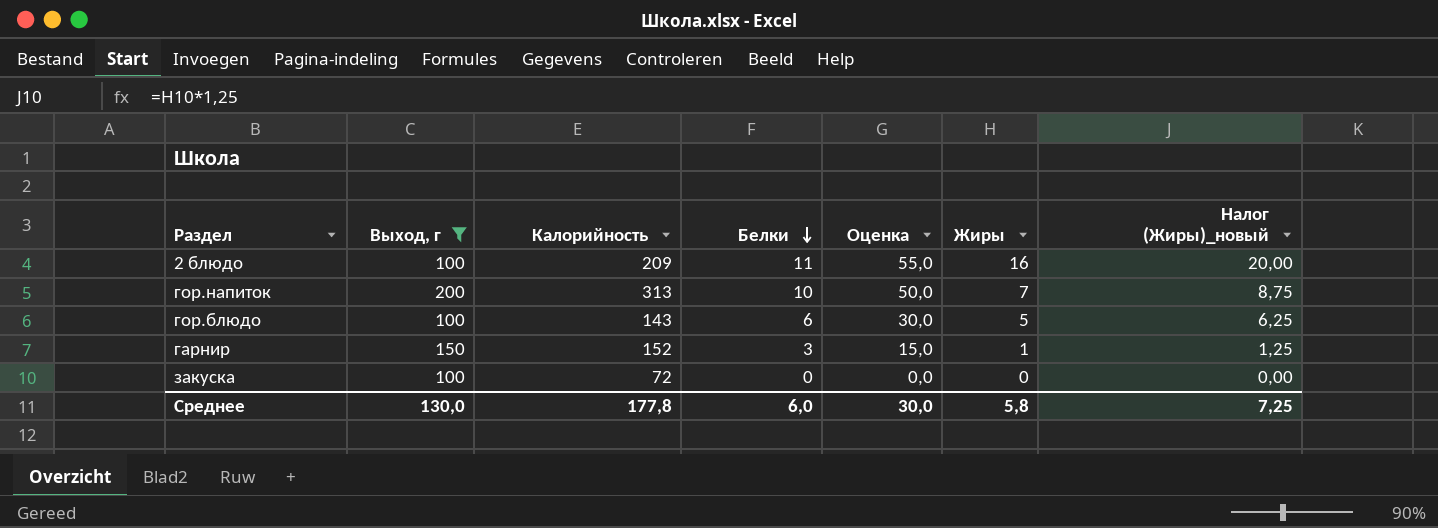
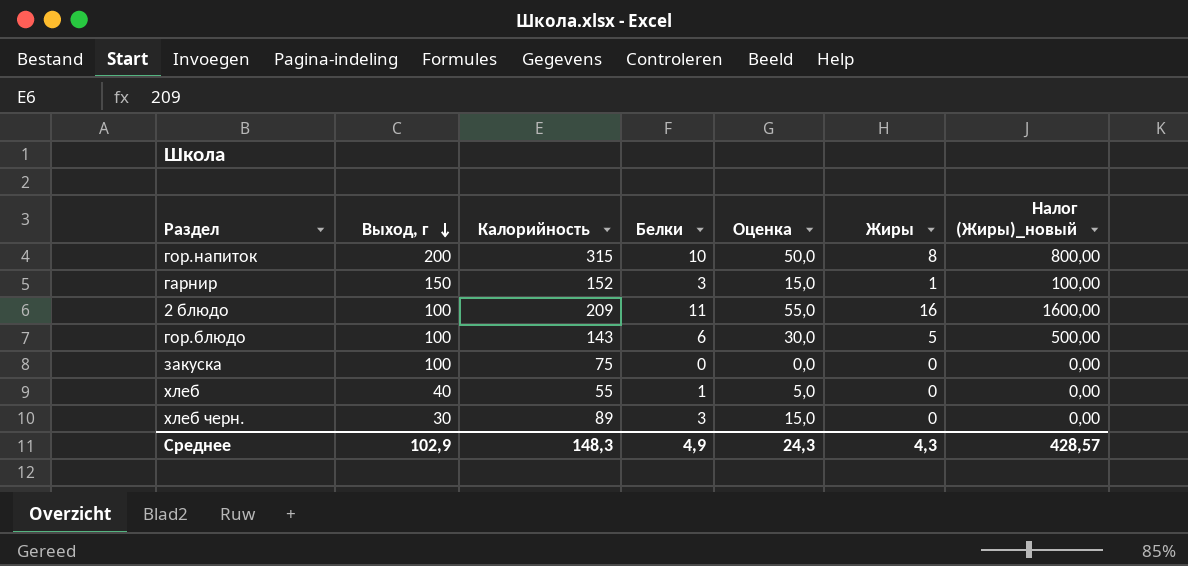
filter: Выход, г >= 100 -> none
row order: Белки descending -> Выход, г descending
column Налог (Жиры)_новый | formula: [Жиры] * 1,25 -> [Жиры] * 100
гор.напиток | Калорийность: 313 -> 315
гор.напиток | Жиры: 7 -> 8
закуска | Калорийность: 72 -> 75
Среднее | Выход, г: 130,0 -> 102,9
Среднее | Калорийность: 177,8 -> 148,3
Среднее | Белки: 6,0 -> 4,9
Среднее | Оценка: 30,0 -> 24,3
Среднее | Жиры: 5,8 -> 4,3
Среднее | Налог (Жиры)_новый: 7,25 -> 428,57

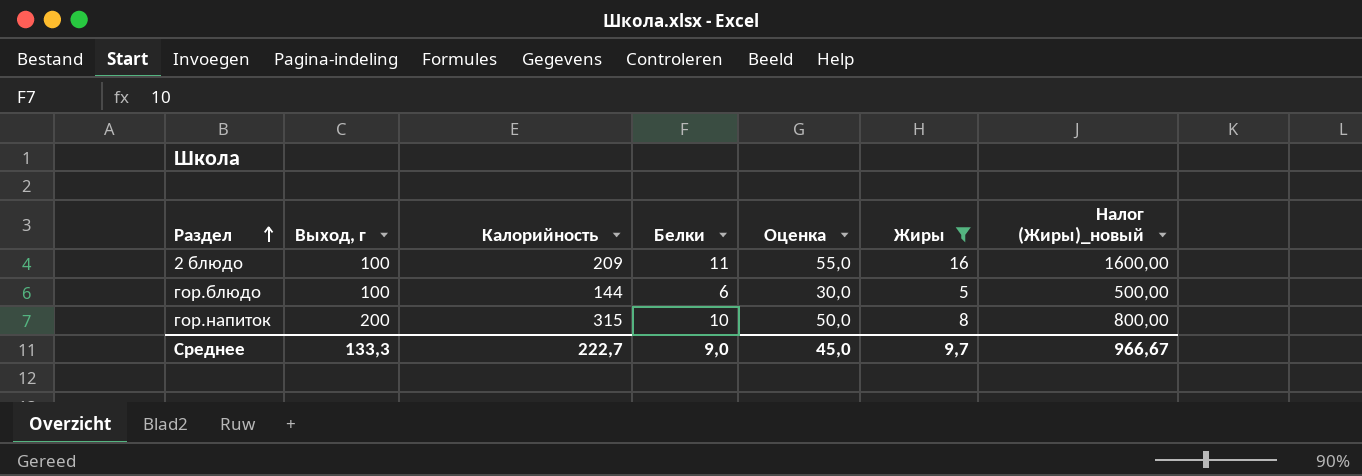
filter: none -> Жиры >= 5
row order: Выход, г descending -> Раздел ascending
гор.блюдо | Калорийность: 143 -> 144
Среднее | Выход, г: 102,9 -> 133,3
Среднее | Калорийность: 148,3 -> 222,7
Среднее | Белки: 4,9 -> 9,0
Среднее | Оценка: 24,3 -> 45,0
Среднее | Жиры: 4,3 -> 9,7
Среднее | Налог (Жиры)_новый: 428,57 -> 966,67

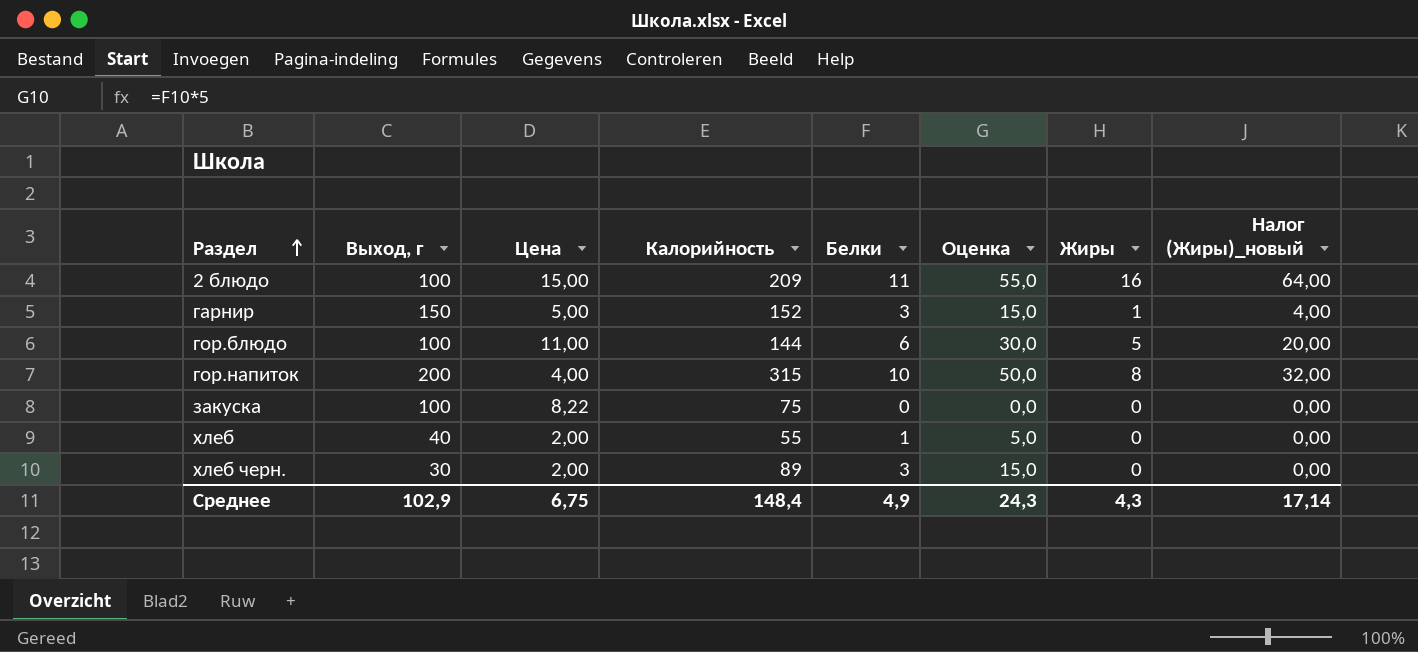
filter: Жиры >= 5 -> none
column Цена | position: none -> 3
column Налог (Жиры)_новый | formula: [Жиры] * 100 -> [Жиры] * 4
Среднее | Выход, г: 133,3 -> 102,9
Среднее | Калорийность: 222,7 -> 148,4
Среднее | Белки: 9,0 -> 4,9
Среднее | Оценка: 45,0 -> 24,3
Среднее | Жиры: 9,7 -> 4,3
Среднее | Налог (Жиры)_новый: 966,67 -> 17,14

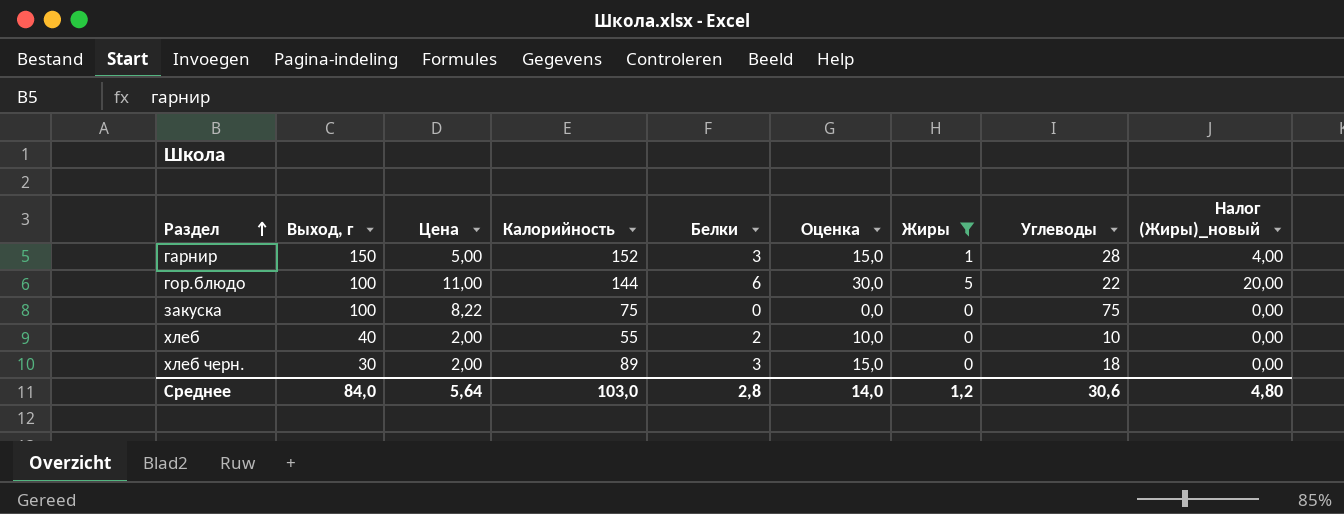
filter: none -> Жиры <= 5
column Углеводы | position: none -> 8
хлеб | Белки: 1 -> 2
хлеб | Оценка: 5,0 -> 10,0
Среднее | Выход, г: 102,9 -> 84,0
Среднее | Цена: 6,75 -> 5,64
Среднее | Калорийность: 148,4 -> 103,0
Среднее | Белки: 4,9 -> 2,8
Среднее | Оценка: 24,3 -> 14,0
Среднее | Жиры: 4,3 -> 1,2
Среднее | Налог (Жиры)_новый: 17,14 -> 4,80

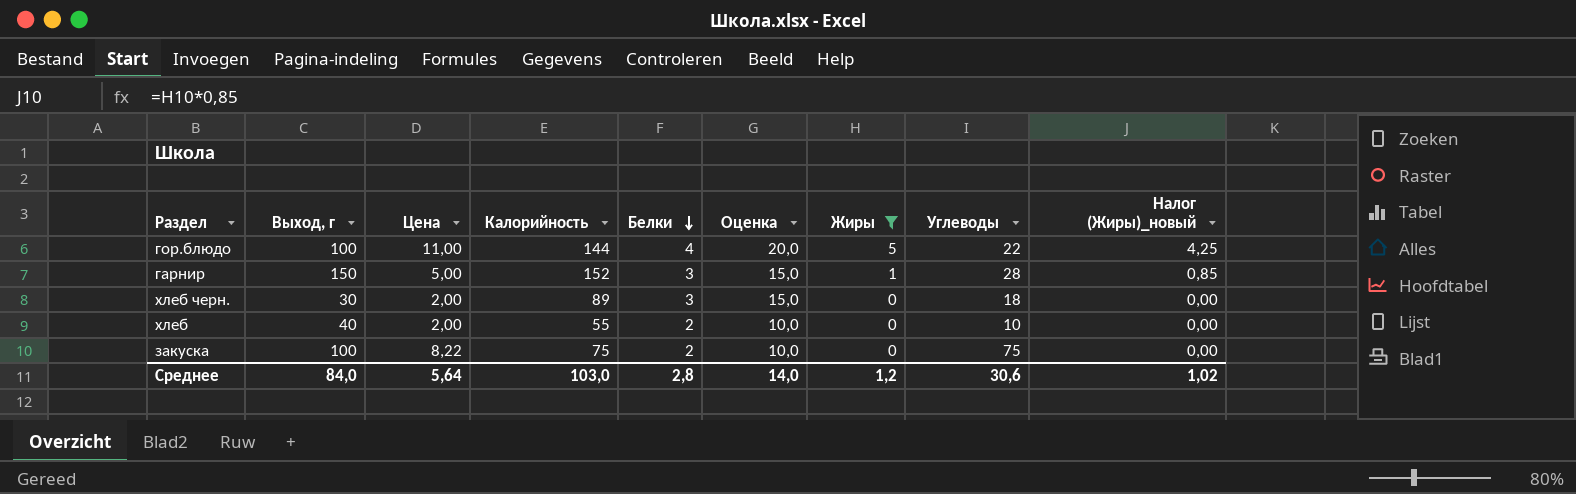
row order: Раздел ascending -> Белки descending
column Налог (Жиры)_новый | formula: [Жиры] * 4 -> [Жиры] * 0,85
гор.блюдо | Белки: 6 -> 4
гор.блюдо | Оценка: 30,0 -> 20,0
закуска | Белки: 0 -> 2
закуска | Оценка: 0,0 -> 10,0
Среднее | Налог (Жиры)_новый: 4,80 -> 1,02

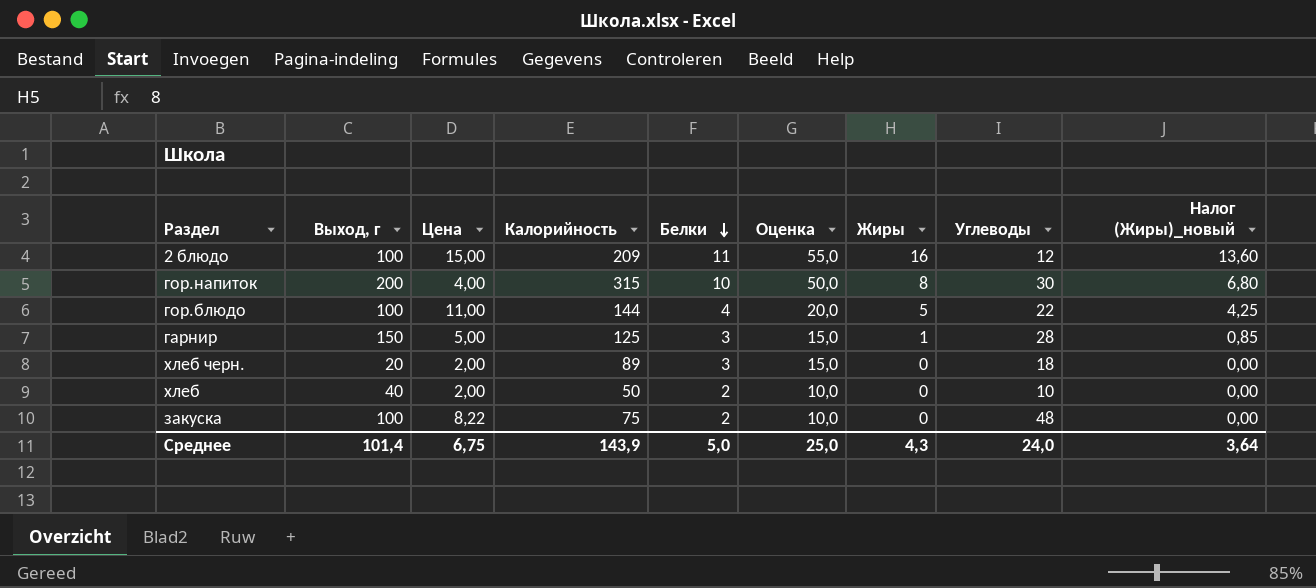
filter: Жиры <= 5 -> none
гарнир | Калорийность: 152 -> 125
хлеб черн. | Выход, г: 30 -> 20
хлеб | Калорийность: 55 -> 50
закуска | Углеводы: 75 -> 48
Среднее | Выход, г: 84,0 -> 101,4
Среднее | Цена: 5,64 -> 6,75
Среднее | Калорийность: 103,0 -> 143,9
Среднее | Белки: 2,8 -> 5,0
Среднее | Оценка: 14,0 -> 25,0
Среднее | Жиры: 1,2 -> 4,3
Среднее | Углеводы: 30,6 -> 24,0
Среднее | Налог (Жиры)_новый: 1,02 -> 3,64

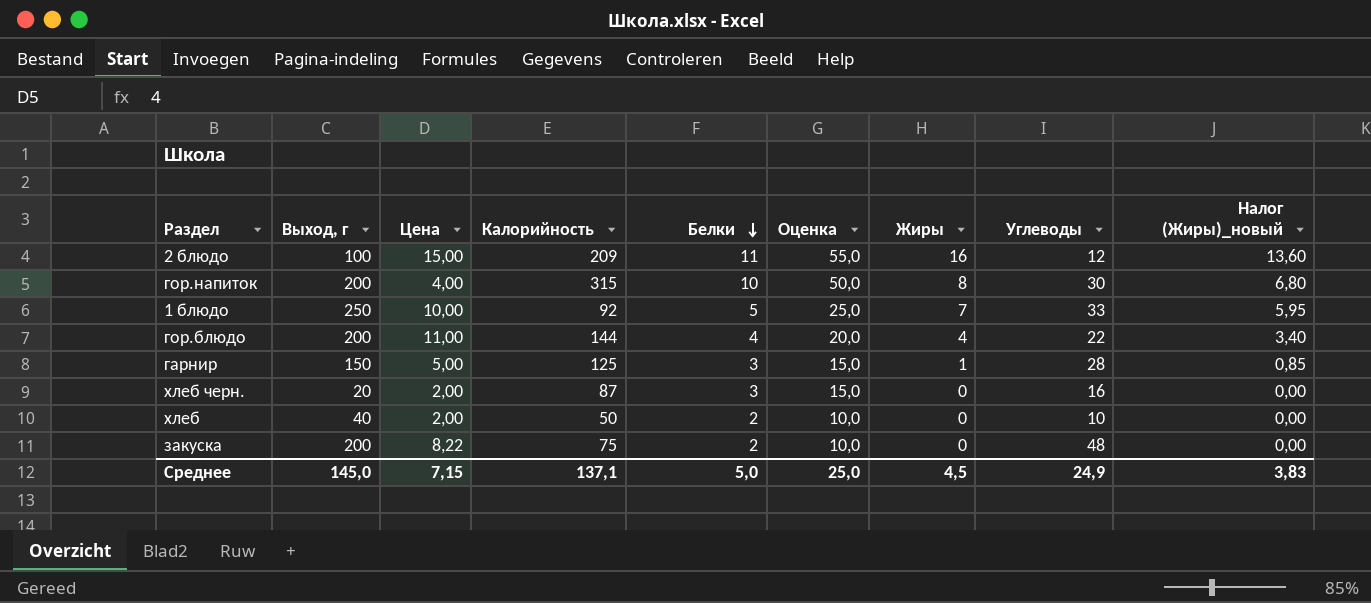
row 1 блюдо: none -> 250 | 10,00 | 92 | 5 | 25,0 | 7 | 33 | 5,95
гор.блюдо | Выход, г: 100 -> 200
гор.блюдо | Жиры: 5 -> 4
гор.блюдо | Налог (Жиры)_новый: 4,25 -> 3,40
хлеб черн. | Калорийность: 89 -> 87
хлеб черн. | Углеводы: 18 -> 16
закуска | Выход, г: 100 -> 200
Среднее | Выход, г: 101,4 -> 145,0
Среднее | Цена: 6,75 -> 7,15
Среднее | Калорийность: 143,9 -> 137,1
Среднее | Жиры: 4,3 -> 4,5
Среднее | Углеводы: 24,0 -> 24,9
Среднее | Налог (Жиры)_новый: 3,64 -> 3,83

